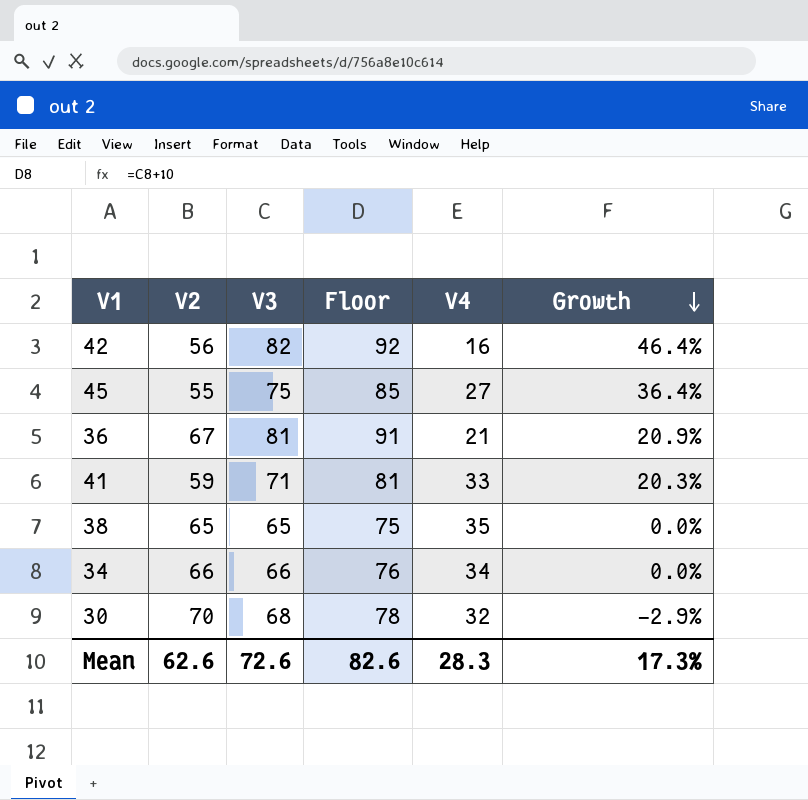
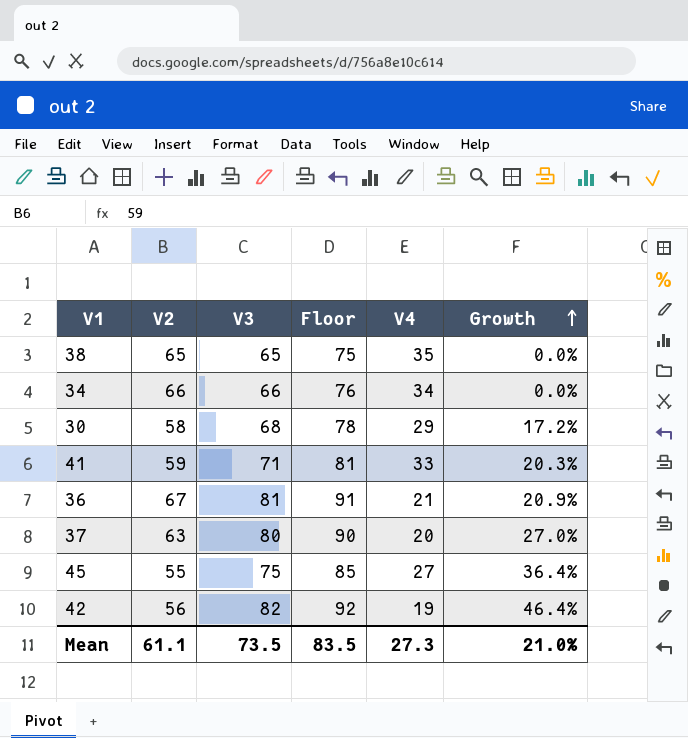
row order: Growth descending -> Growth ascending
30 | V2: 70 -> 58
30 | V4: 32 -> 29
30 | Growth: -2.9% -> 17.2%
row 37: none -> 63 | 80 | 90 | 20 | 27.0%
42 | V4: 16 -> 19
Mean | V2: 62.6 -> 61.1
Mean | V3: 72.6 -> 73.5
Mean | Floor: 82.6 -> 83.5
Mean | V4: 28.3 -> 27.3
Mean | Growth: 17.3% -> 21.0%

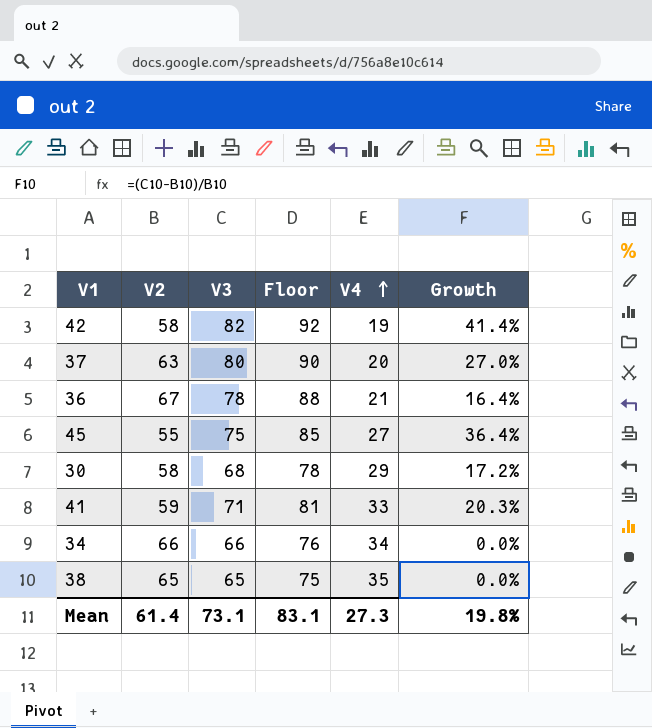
row order: Growth ascending -> V4 ascending
42 | V2: 56 -> 58
42 | Growth: 46.4% -> 41.4%
36 | V3: 81 -> 78
36 | Floor: 91 -> 88
36 | Growth: 20.9% -> 16.4%
Mean | V2: 61.1 -> 61.4
Mean | V3: 73.5 -> 73.1
Mean | Floor: 83.5 -> 83.1
Mean | Growth: 21.0% -> 19.8%

